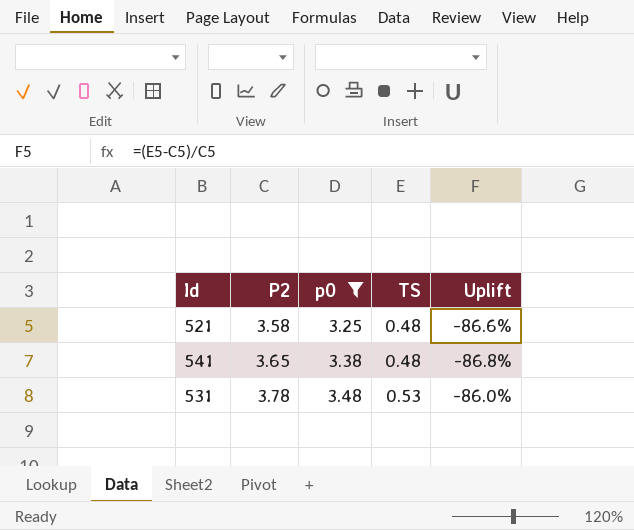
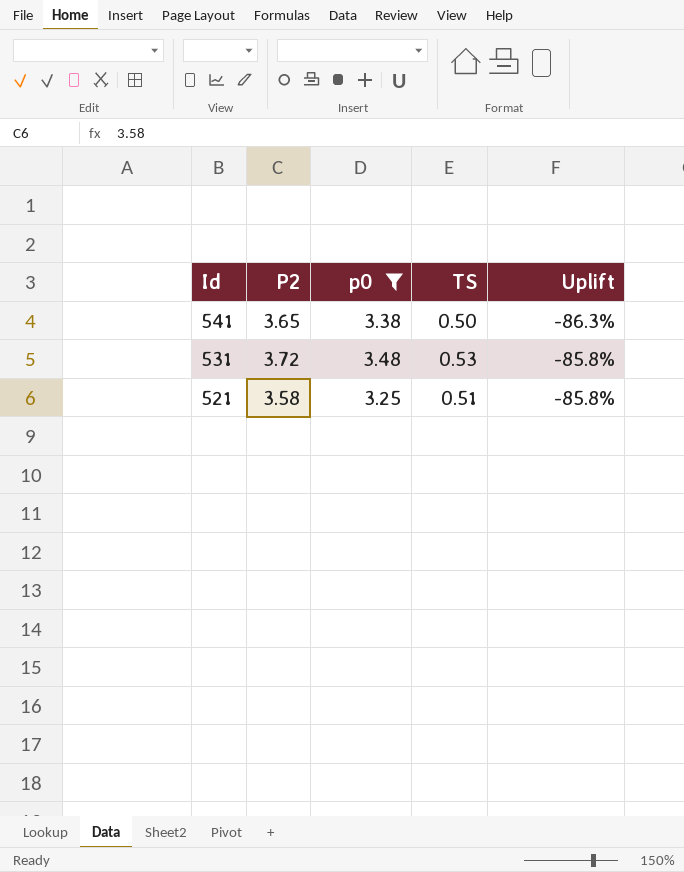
row order: P2 ascending -> Id descending
541 | TS: 0.48 -> 0.50
541 | Uplift: -86.8% -> -86.3%
531 | P2: 3.78 -> 3.72
531 | Uplift: -86.0% -> -85.8%
521 | TS: 0.48 -> 0.51
521 | Uplift: -86.6% -> -85.8%

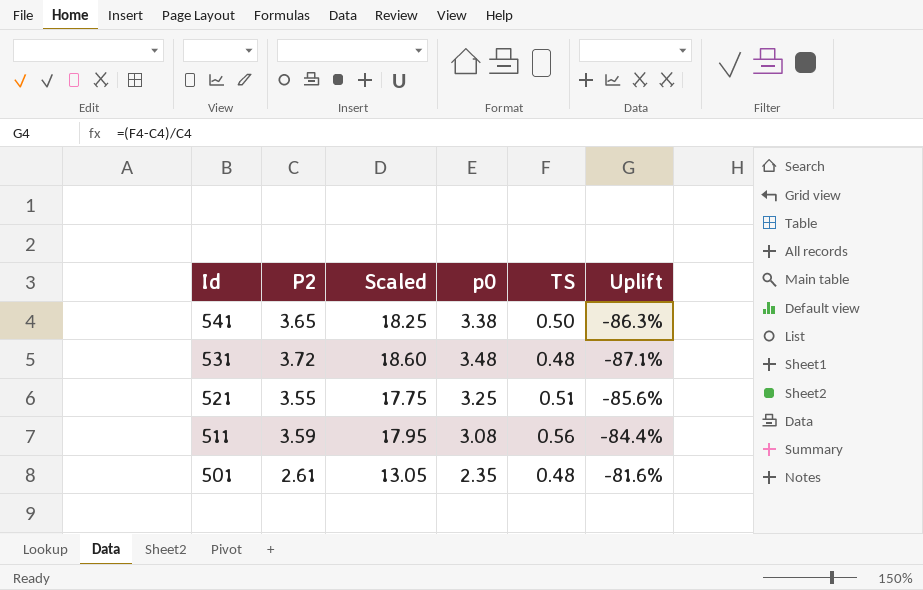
filter: p0 >= 3.25 -> none
column Scaled | formula: none -> [P2] * 5
531 | TS: 0.53 -> 0.48
531 | Uplift: -85.8% -> -87.1%
521 | P2: 3.58 -> 3.55
521 | Uplift: -85.8% -> -85.6%

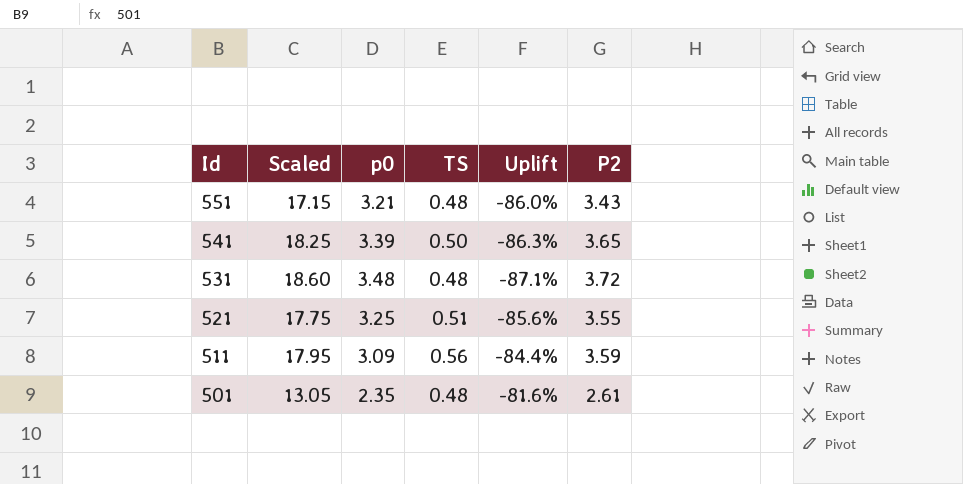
column P2 | position: 2 -> 6
row 551: none -> 17.15 | 3.21 | 0.48 | -86.0% | 3.43
541 | p0: 3.38 -> 3.39
511 | p0: 3.08 -> 3.09

